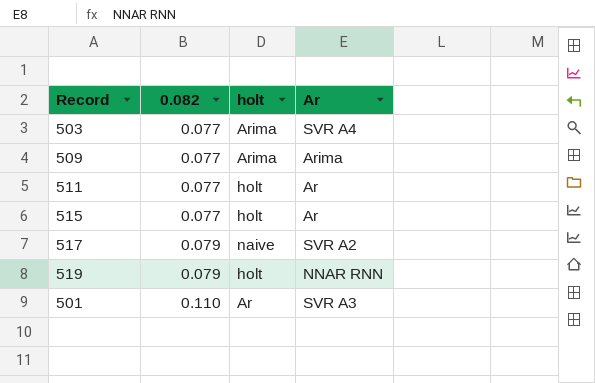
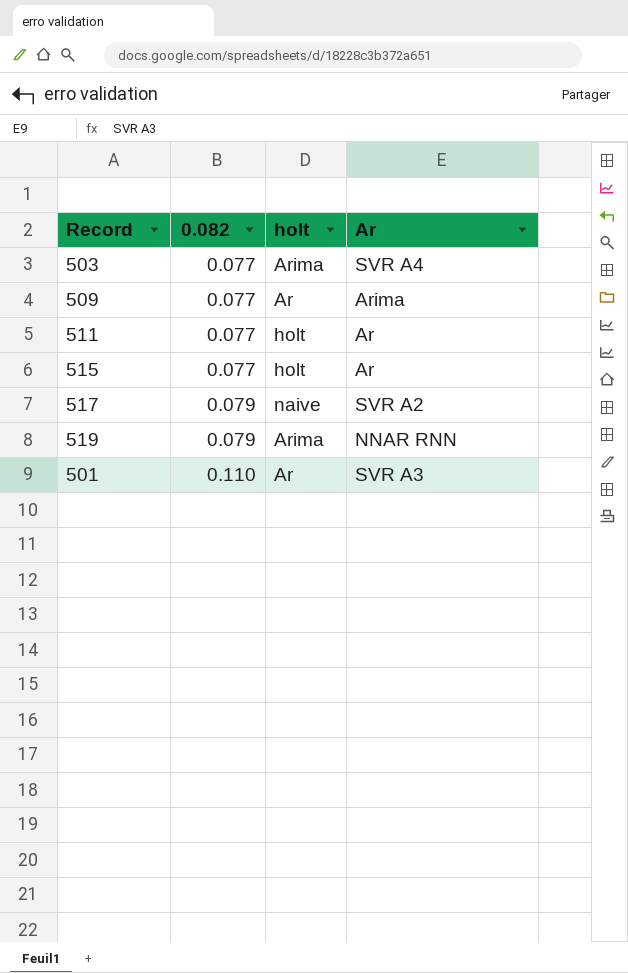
509 | holt: Arima -> Ar
519 | holt: holt -> Arima

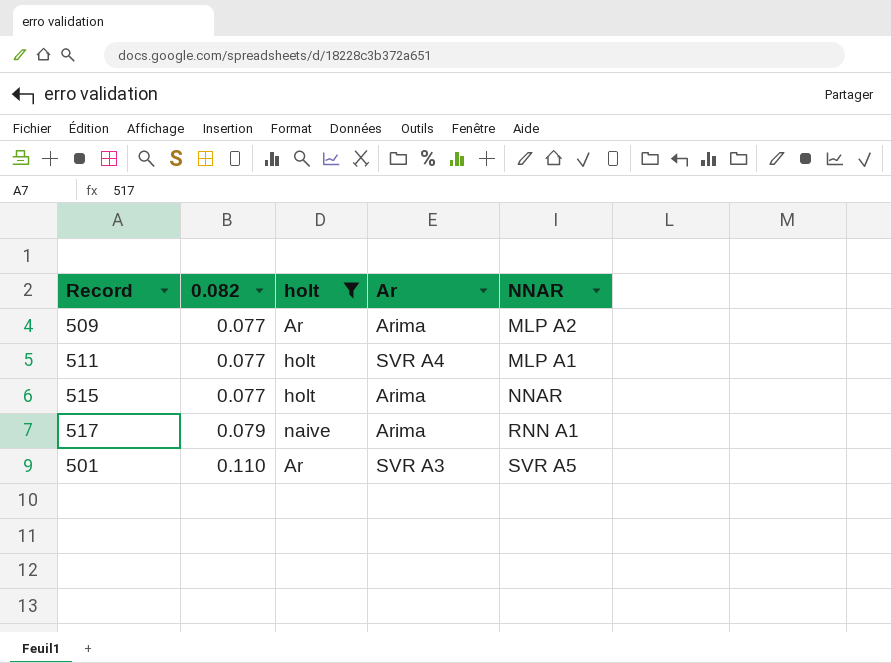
filter: none -> holt != Arima
column NNAR | position: none -> 5
511 | Ar: Ar -> SVR A4
515 | Ar: Ar -> Arima
517 | Ar: SVR A2 -> Arima

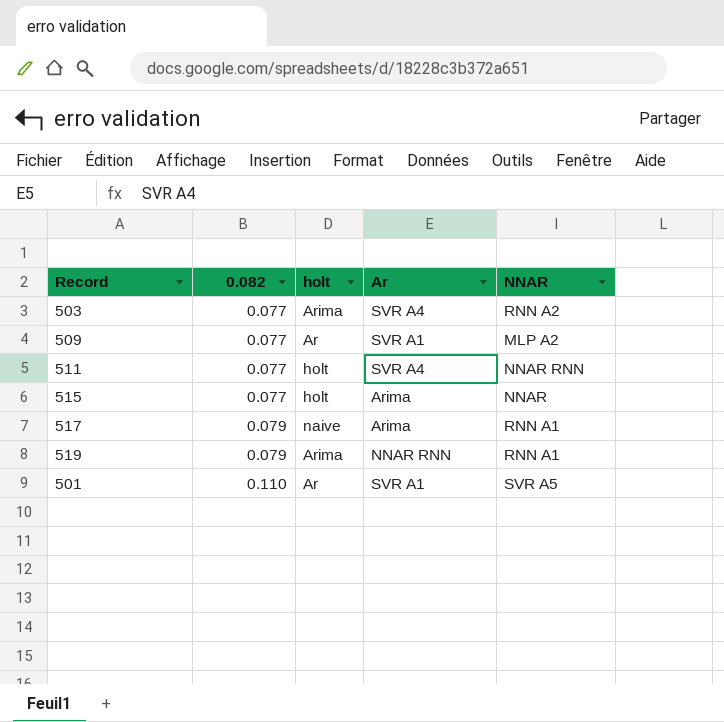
filter: holt != Arima -> none
509 | Ar: Arima -> SVR A1
511 | NNAR: MLP A1 -> NNAR RNN
501 | Ar: SVR A3 -> SVR A1

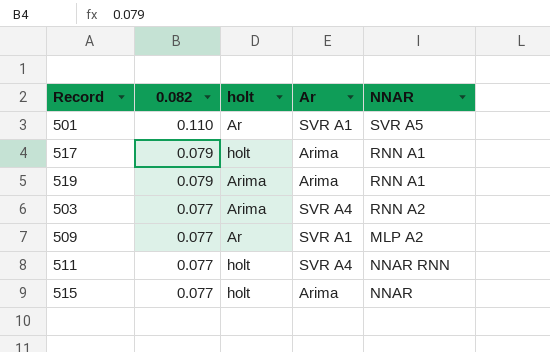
row order: 0.082 ascending -> 0.082 descending
517 | holt: naive -> holt
519 | Ar: NNAR RNN -> Arima

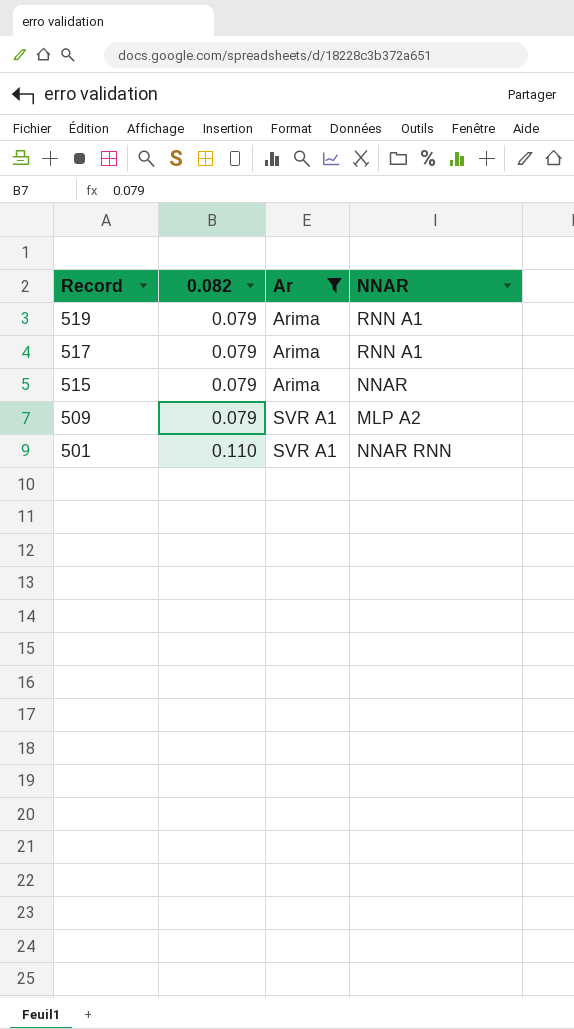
filter: none -> Ar != SVR A4
row order: 0.082 descending -> Record descending
column holt | position: 3 -> none
515 | 0.082: 0.077 -> 0.079
509 | 0.082: 0.077 -> 0.079
501 | NNAR: SVR A5 -> NNAR RNN

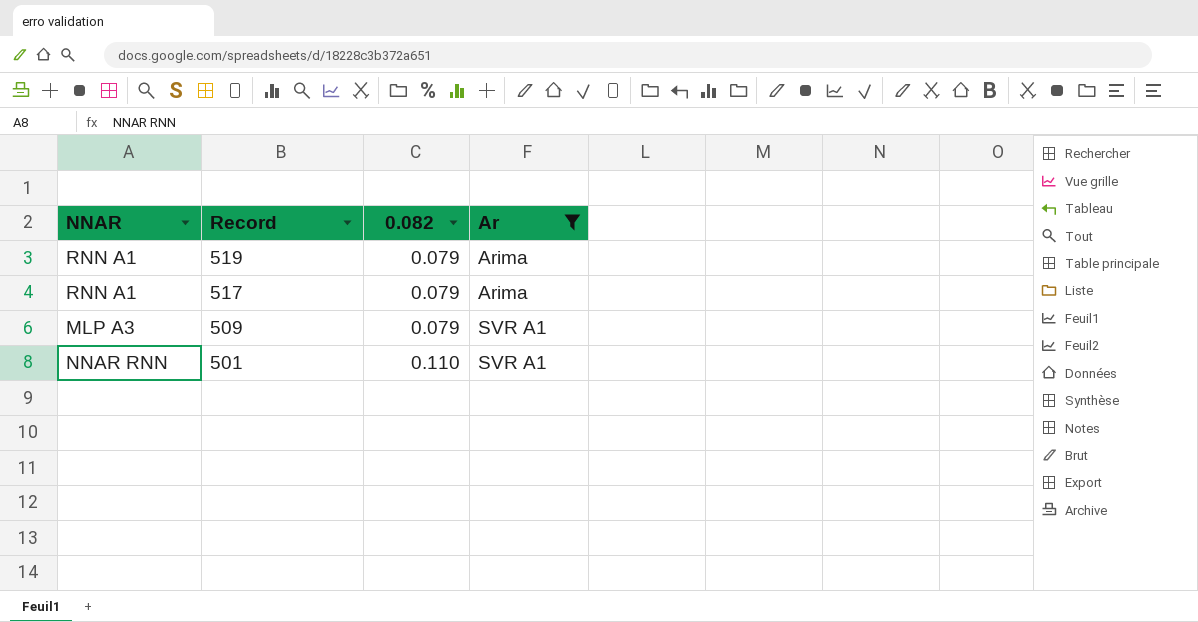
column NNAR | position: 4 -> 1
row 515: 0.079 | Arima | NNAR -> none
509 | NNAR: MLP A2 -> MLP A3

